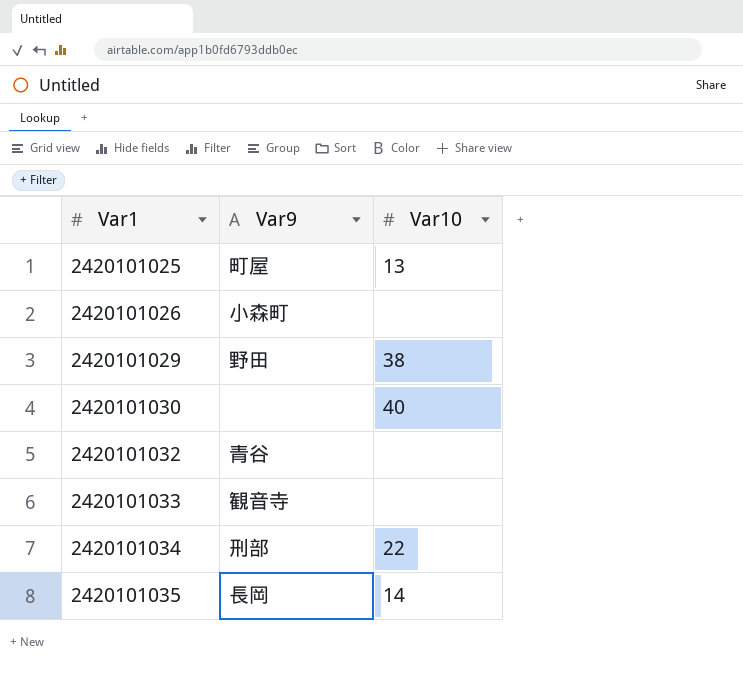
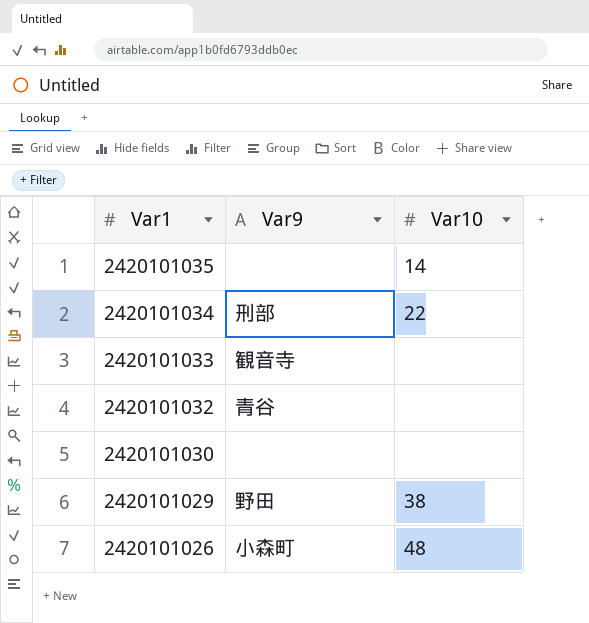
row order: Var1 ascending -> Var1 descending
row 2420101025: 町屋 | 13 -> none
2420101035 | Var9: 長岡 -> none
2420101030 | Var10: 40 -> none
2420101026 | Var10: none -> 48

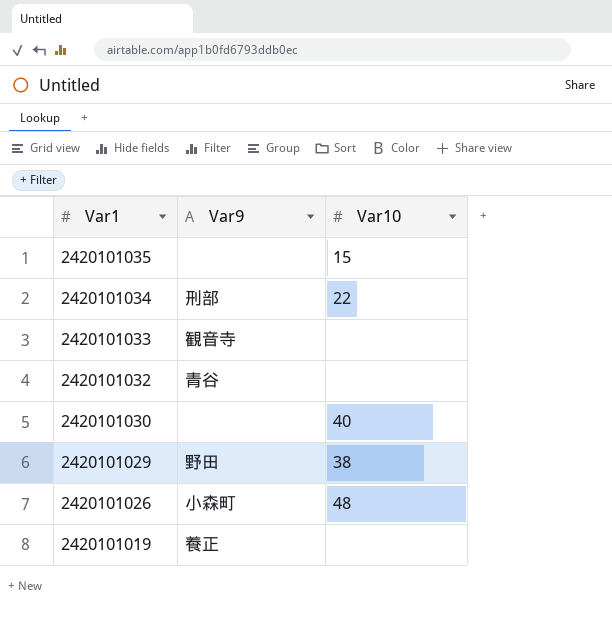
2420101035 | Var10: 14 -> 15
2420101030 | Var10: none -> 40
row 2420101019: none -> 養正 | none

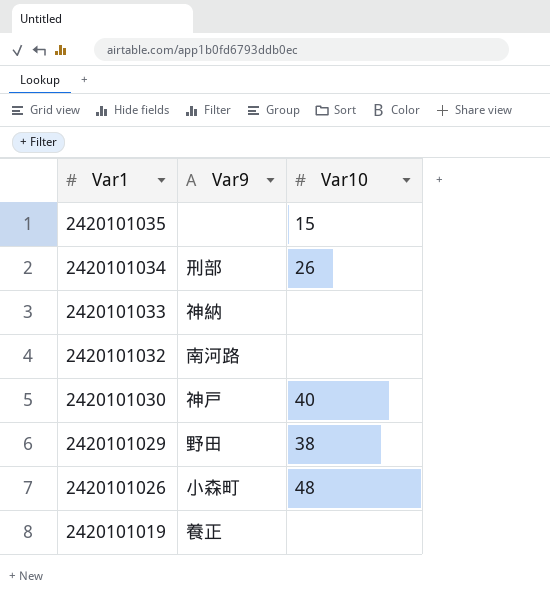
2420101034 | Var10: 22 -> 26
2420101033 | Var9: 観音寺 -> 神納
2420101032 | Var9: 青谷 -> 南河路
2420101030 | Var9: none -> 神戸

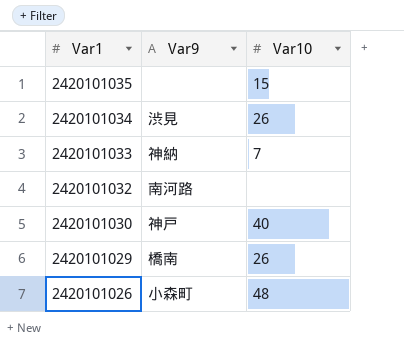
row 2420101019: 養正 | none -> none
2420101034 | Var9: 刑部 -> 渋見
2420101033 | Var10: none -> 7
2420101029 | Var9: 野田 -> 橋南
2420101029 | Var10: 38 -> 26

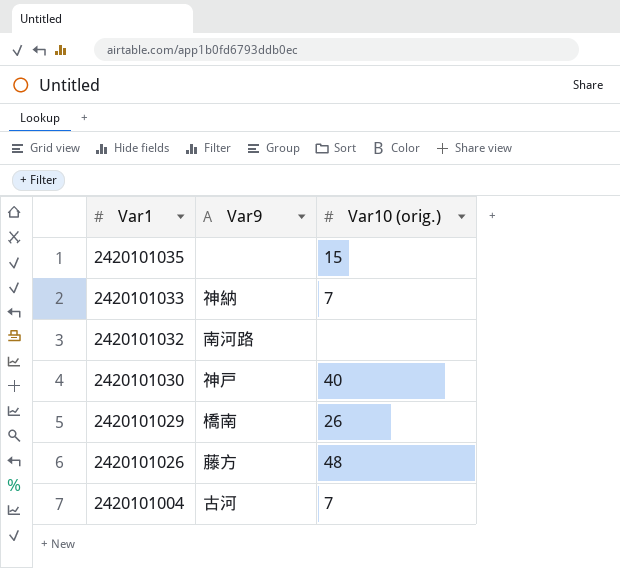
column name: Var10 -> Var10 (orig.)
row 2420101034: 渋見 | 26 -> none
2420101026 | Var9: 小森町 -> 藤方
row 2420101004: none -> 古河 | 7

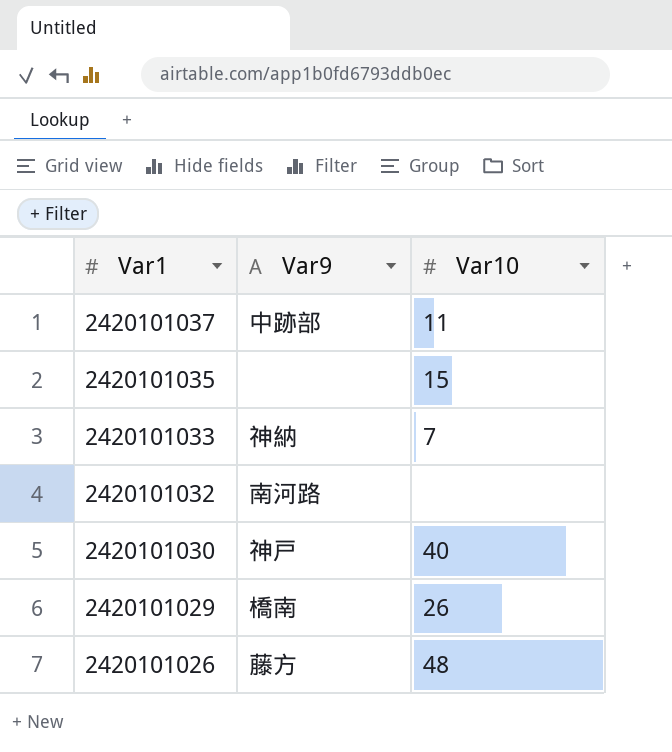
column name: Var10 (orig.) -> Var10
row 2420101004: 古河 | 7 -> none
row 2420101037: none -> 中跡部 | 11

